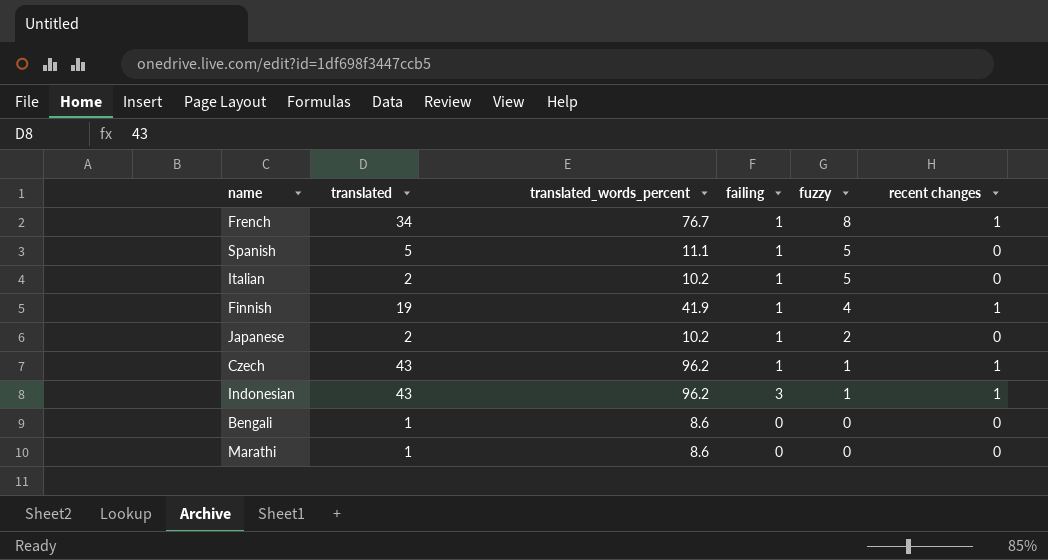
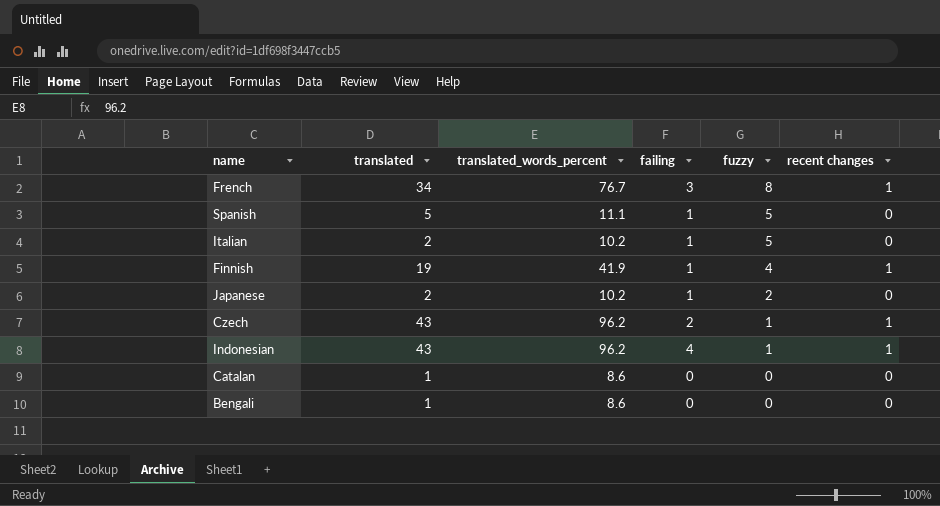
row Marathi: 1 | 8.6 | 0 | 0 | 0 -> none
French | failing: 1 -> 3
Czech | failing: 1 -> 2
Indonesian | failing: 3 -> 4
row Catalan: none -> 1 | 8.6 | 0 | 0 | 0

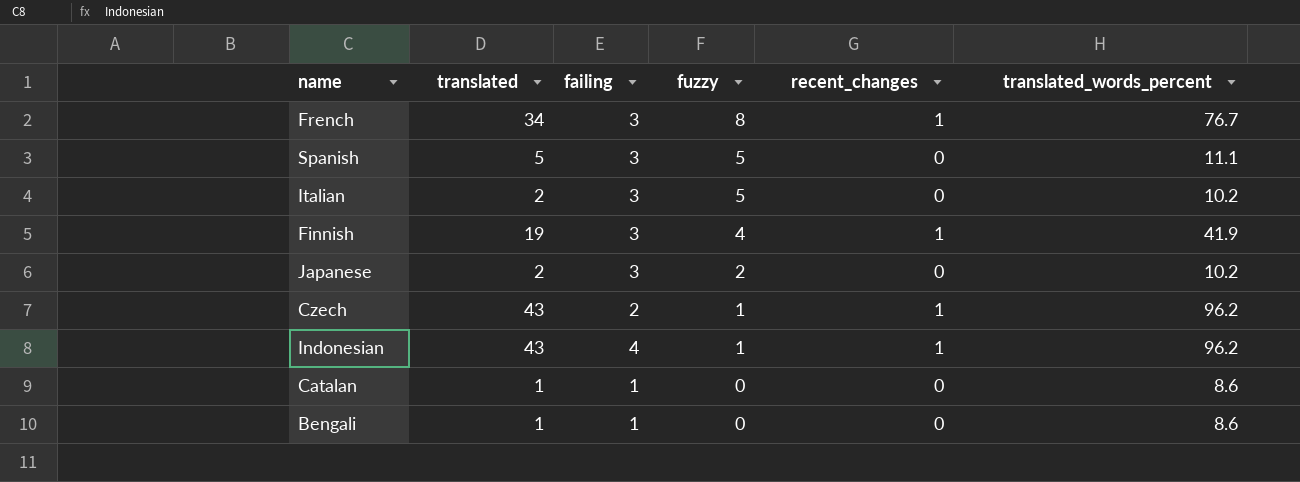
column name: recent changes -> recent_changes
column translated_words_percent | position: 3 -> 6
Spanish | failing: 1 -> 3
Italian | failing: 1 -> 3
Finnish | failing: 1 -> 3
Japanese | failing: 1 -> 3
Catalan | failing: 0 -> 1
Bengali | failing: 0 -> 1

